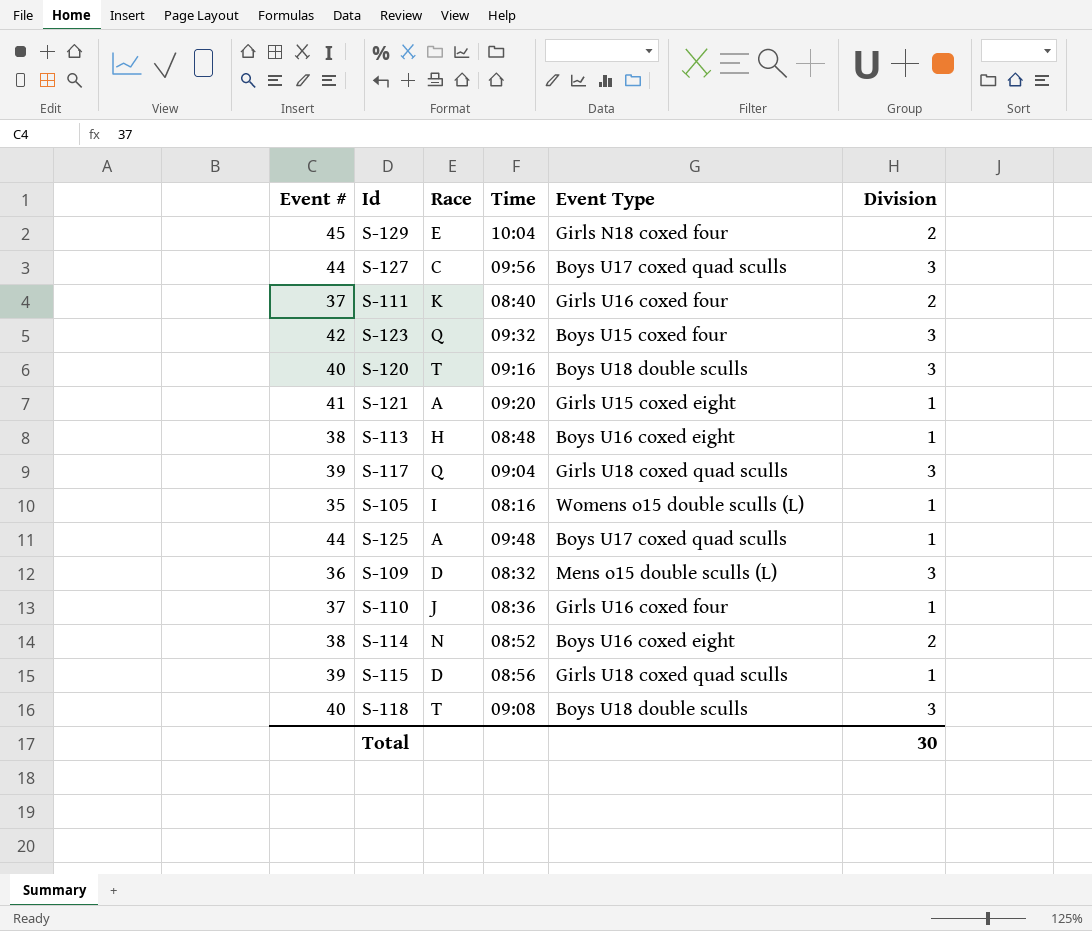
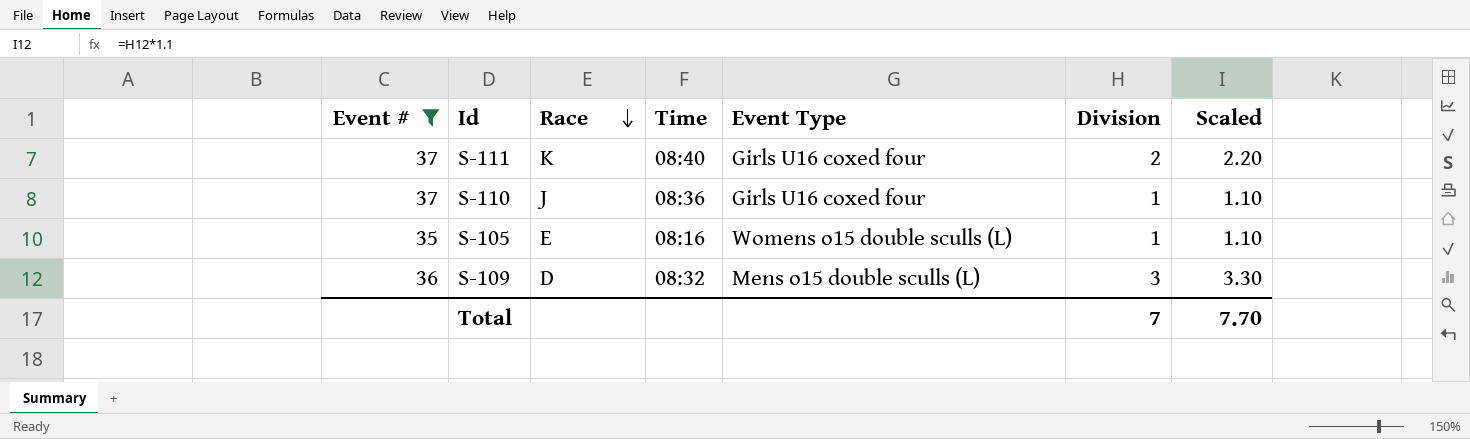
filter: none -> Event # <= 37
row order: none -> Race descending
column Scaled | formula: none -> [Division] * 1.1
S-105 | Race: I -> E
Total | Division: 30 -> 7

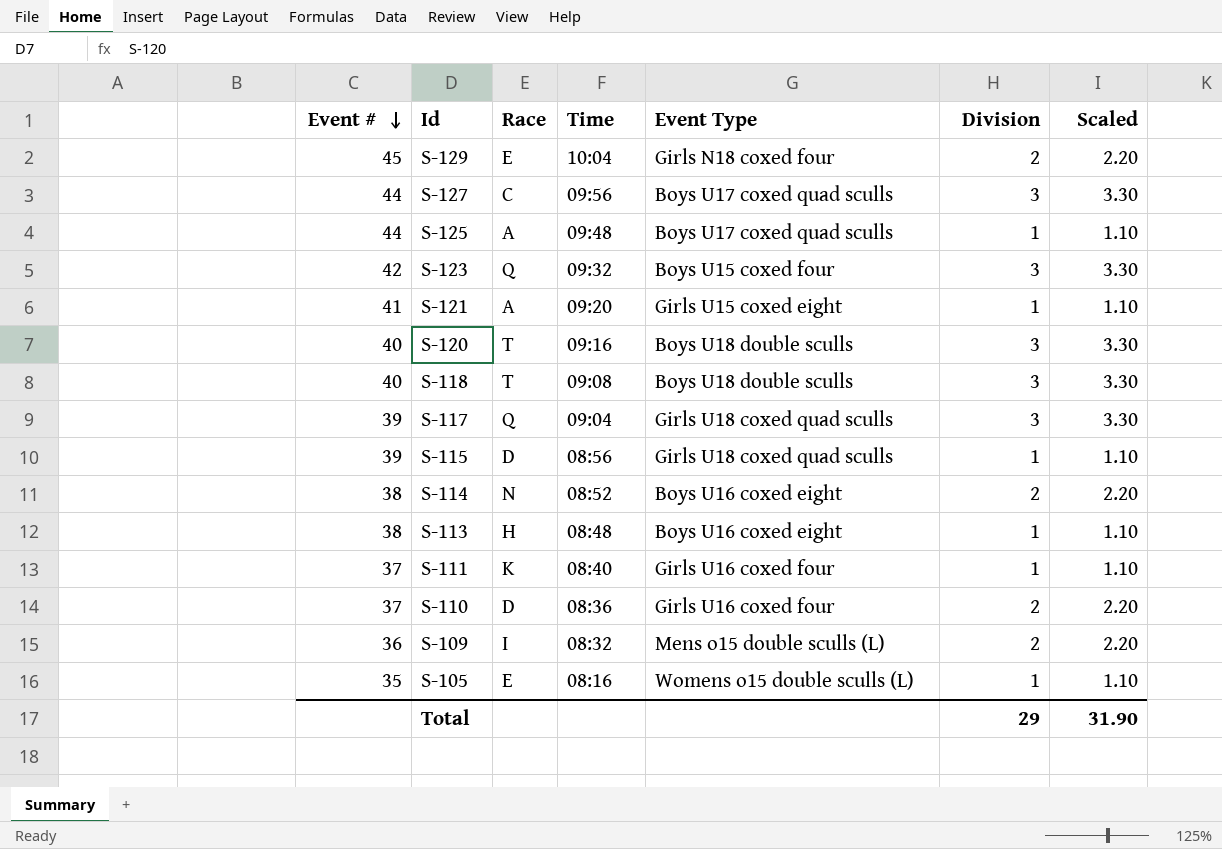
filter: Event # <= 37 -> none
row order: Race descending -> Event # descending
S-111 | Division: 2 -> 1
S-111 | Scaled: 2.20 -> 1.10
S-110 | Race: J -> D
S-110 | Division: 1 -> 2
S-110 | Scaled: 1.10 -> 2.20
S-109 | Race: D -> I
S-109 | Division: 3 -> 2
S-109 | Scaled: 3.30 -> 2.20
Total | Division: 7 -> 29
Total | Scaled: 7.70 -> 31.90

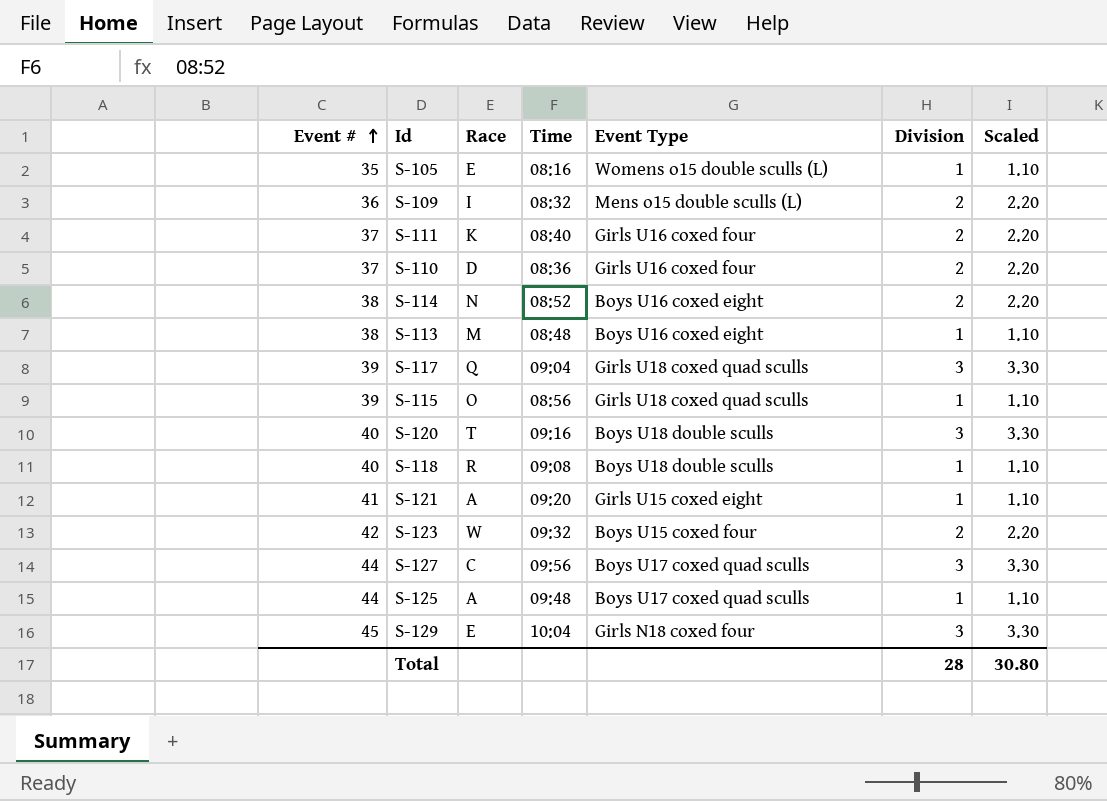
row order: Event # descending -> Event # ascending
S-111 | Division: 1 -> 2
S-111 | Scaled: 1.10 -> 2.20
S-113 | Race: H -> M
S-115 | Race: D -> O
S-118 | Race: T -> R
S-118 | Division: 3 -> 1
S-118 | Scaled: 3.30 -> 1.10
S-123 | Race: Q -> W
S-123 | Division: 3 -> 2
S-123 | Scaled: 3.30 -> 2.20
S-129 | Division: 2 -> 3
S-129 | Scaled: 2.20 -> 3.30
Total | Division: 29 -> 28
Total | Scaled: 31.90 -> 30.80

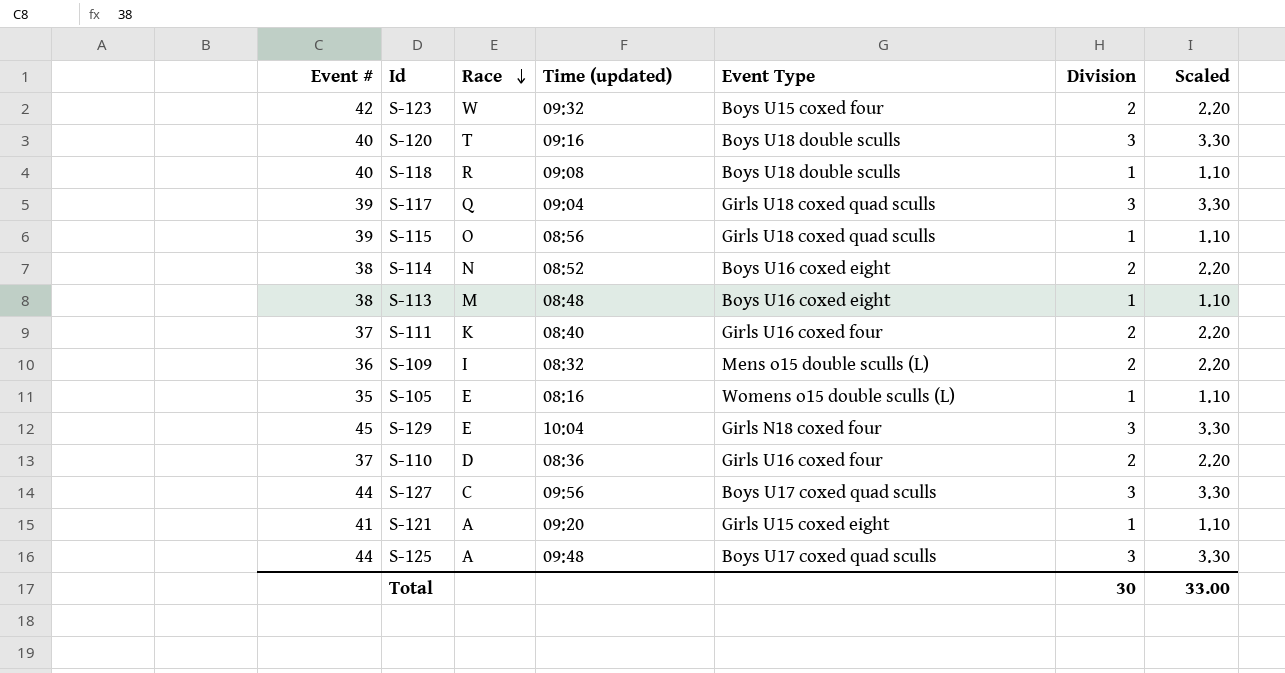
row order: Event # ascending -> Race descending
column name: Time -> Time (updated)
S-125 | Division: 1 -> 3
S-125 | Scaled: 1.10 -> 3.30
Total | Division: 28 -> 30
Total | Scaled: 30.80 -> 33.00

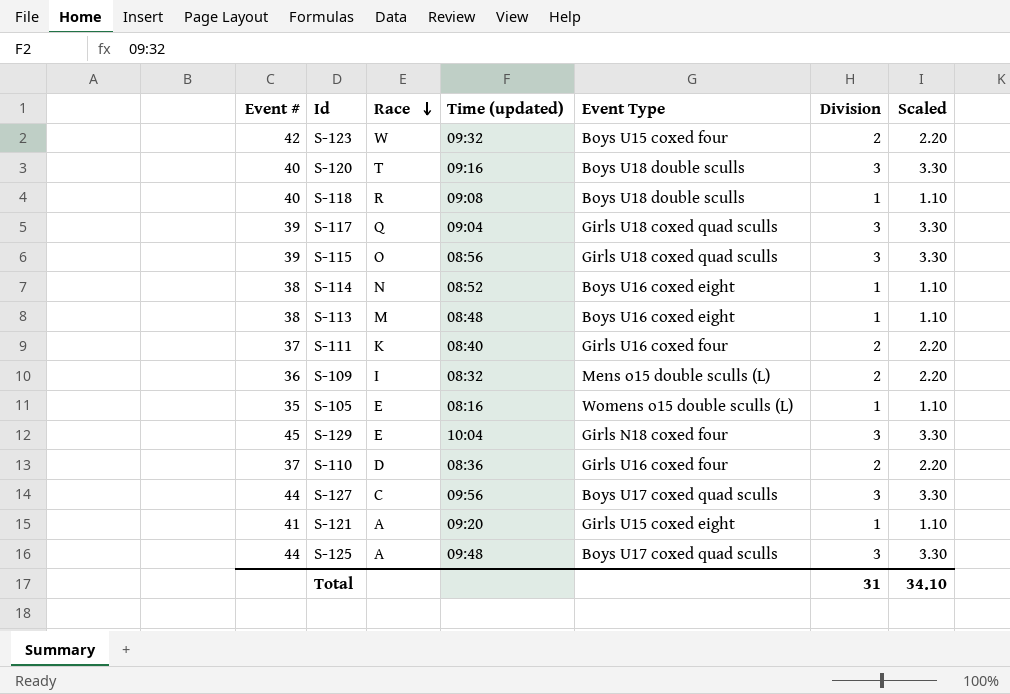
S-115 | Division: 1 -> 3
S-115 | Scaled: 1.10 -> 3.30
S-114 | Division: 2 -> 1
S-114 | Scaled: 2.20 -> 1.10
Total | Division: 30 -> 31
Total | Scaled: 33.00 -> 34.10

